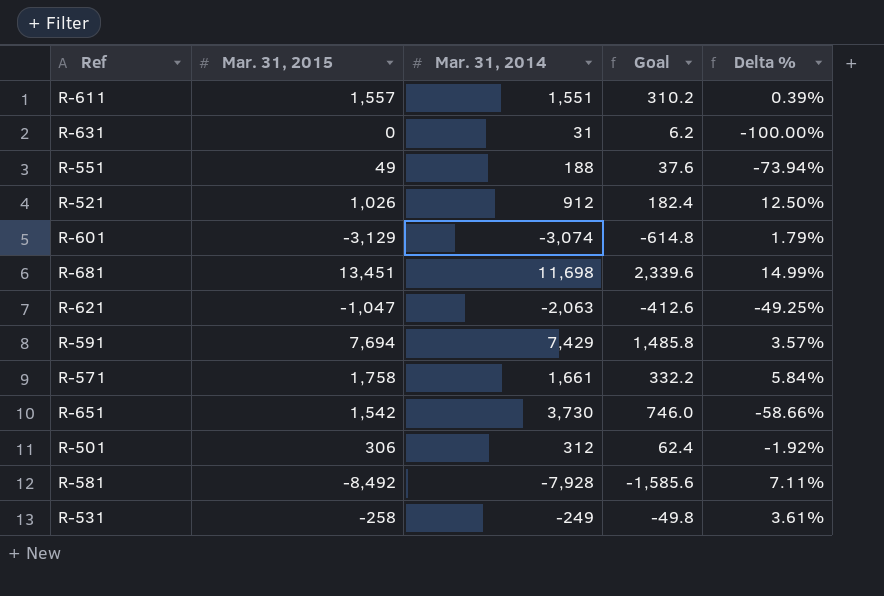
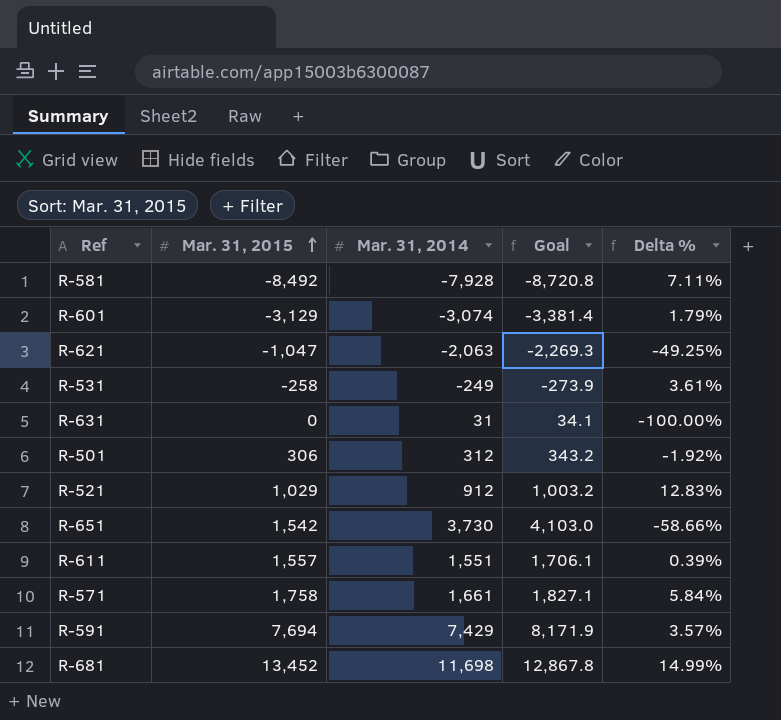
row order: none -> Mar. 31, 2015 ascending
column Goal | formula: [Mar. 31, 2014] * 0.2 -> [Mar. 31, 2014] * 1.1
row R-551: 49 | 188 | 37.6 | -73.94% -> none
R-521 | Mar. 31, 2015: 1,026 -> 1,029
R-521 | Delta %: 12.50% -> 12.83%
R-681 | Mar. 31, 2015: 13,451 -> 13,452

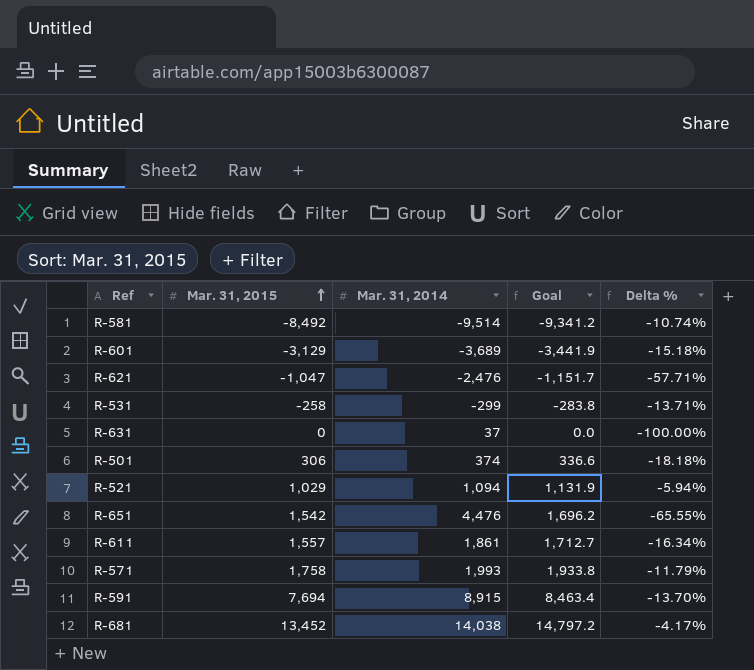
column Goal | formula: [Mar. 31, 2014] * 1.1 -> [Mar. 31, 2015] * 1.1
R-581 | Mar. 31, 2014: -7,928 -> -9,514
R-581 | Delta %: 7.11% -> -10.74%
R-601 | Mar. 31, 2014: -3,074 -> -3,689
R-601 | Delta %: 1.79% -> -15.18%
R-621 | Mar. 31, 2014: -2,063 -> -2,476
R-621 | Delta %: -49.25% -> -57.71%
R-531 | Mar. 31, 2014: -249 -> -299
R-531 | Delta %: 3.61% -> -13.71%
R-631 | Mar. 31, 2014: 31 -> 37
R-501 | Mar. 31, 2014: 312 -> 374
R-501 | Delta %: -1.92% -> -18.18%
R-521 | Mar. 31, 2014: 912 -> 1,094
R-521 | Delta %: 12.83% -> -5.94%
R-651 | Mar. 31, 2014: 3,730 -> 4,476
R-651 | Delta %: -58.66% -> -65.55%
R-611 | Mar. 31, 2014: 1,551 -> 1,861
R-611 | Delta %: 0.39% -> -16.34%
R-571 | Mar. 31, 2014: 1,661 -> 1,993
R-571 | Delta %: 5.84% -> -11.79%
R-591 | Mar. 31, 2014: 7,429 -> 8,915
R-591 | Delta %: 3.57% -> -13.70%
R-681 | Mar. 31, 2014: 11,698 -> 14,038
R-681 | Delta %: 14.99% -> -4.17%

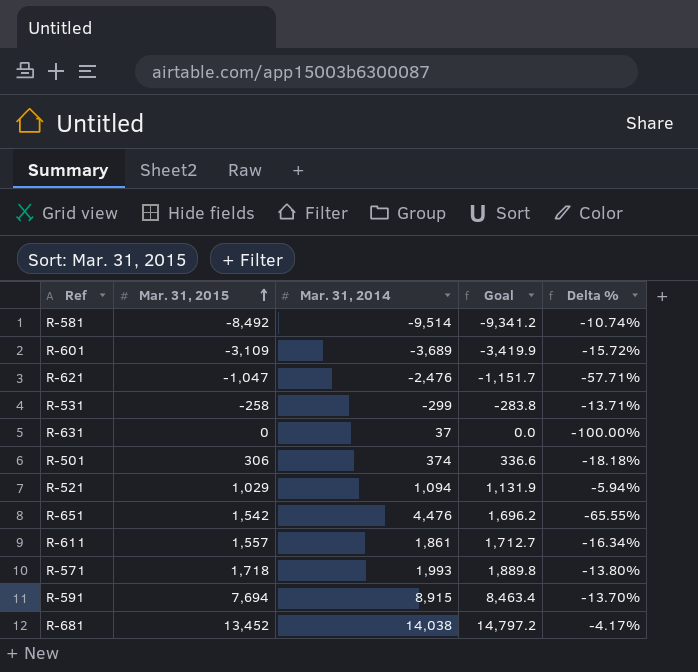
R-601 | Mar. 31, 2015: -3,129 -> -3,109
R-601 | Goal: -3,441.9 -> -3,419.9
R-601 | Delta %: -15.18% -> -15.72%
R-571 | Mar. 31, 2015: 1,758 -> 1,718
R-571 | Goal: 1,933.8 -> 1,889.8
R-571 | Delta %: -11.79% -> -13.80%

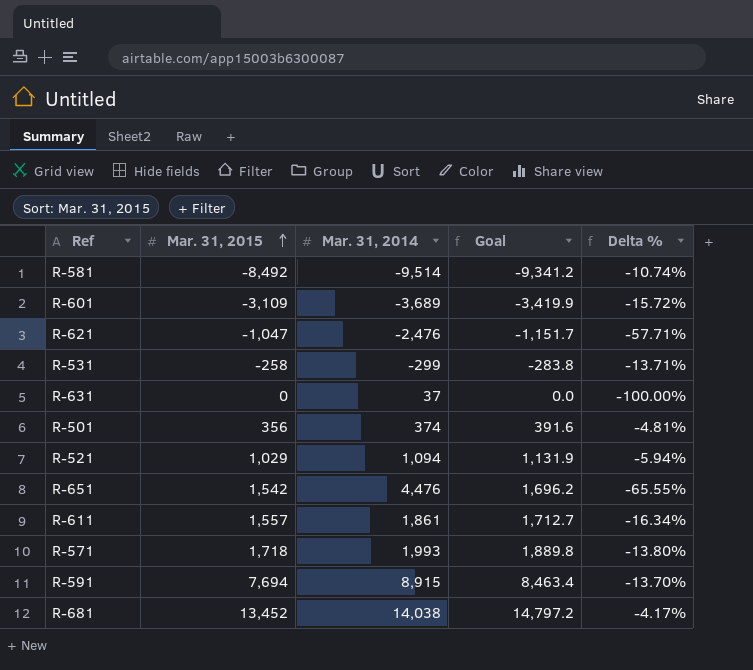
R-501 | Mar. 31, 2015: 306 -> 356
R-501 | Goal: 336.6 -> 391.6
R-501 | Delta %: -18.18% -> -4.81%

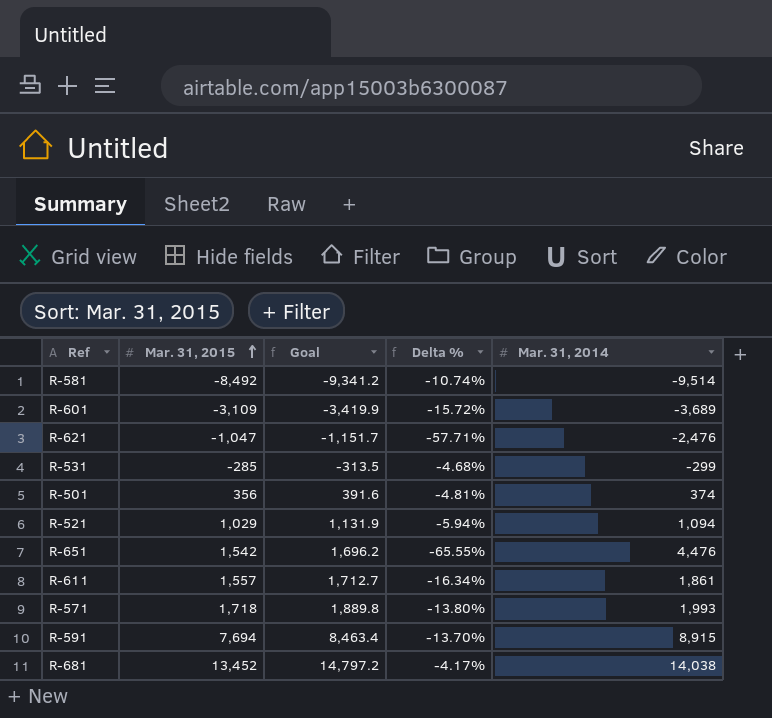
column Mar. 31, 2014 | position: 3 -> 5
row R-631: 0 | 37 | 0.0 | -100.00% -> none
R-531 | Mar. 31, 2015: -258 -> -285
R-531 | Goal: -283.8 -> -313.5
R-531 | Delta %: -13.71% -> -4.68%

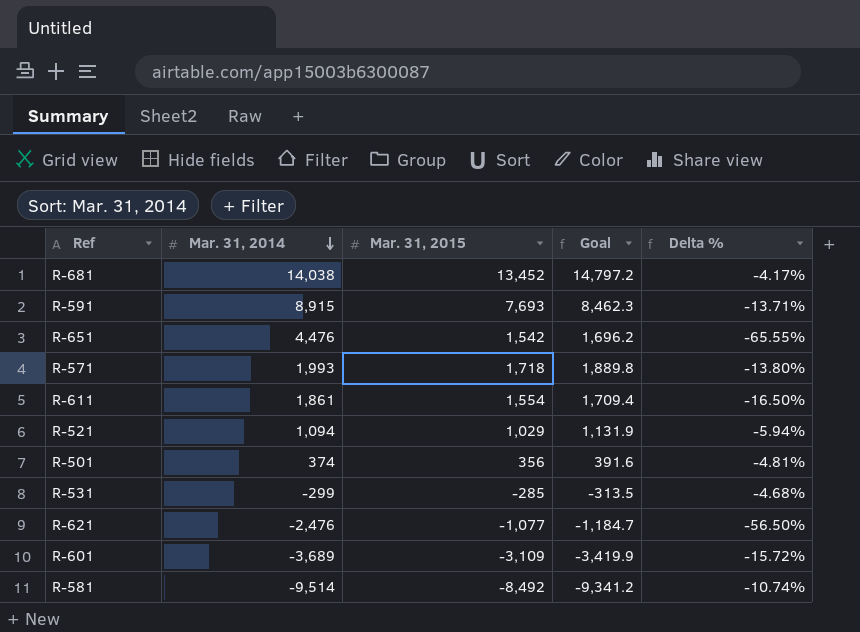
row order: Mar. 31, 2015 ascending -> Mar. 31, 2014 descending
column Mar. 31, 2014 | position: 5 -> 2
R-591 | Mar. 31, 2015: 7,694 -> 7,693
R-591 | Goal: 8,463.4 -> 8,462.3
R-591 | Delta %: -13.70% -> -13.71%
R-611 | Mar. 31, 2015: 1,557 -> 1,554
R-611 | Goal: 1,712.7 -> 1,709.4
R-611 | Delta %: -16.34% -> -16.50%
R-621 | Mar. 31, 2015: -1,047 -> -1,077
R-621 | Goal: -1,151.7 -> -1,184.7
R-621 | Delta %: -57.71% -> -56.50%

